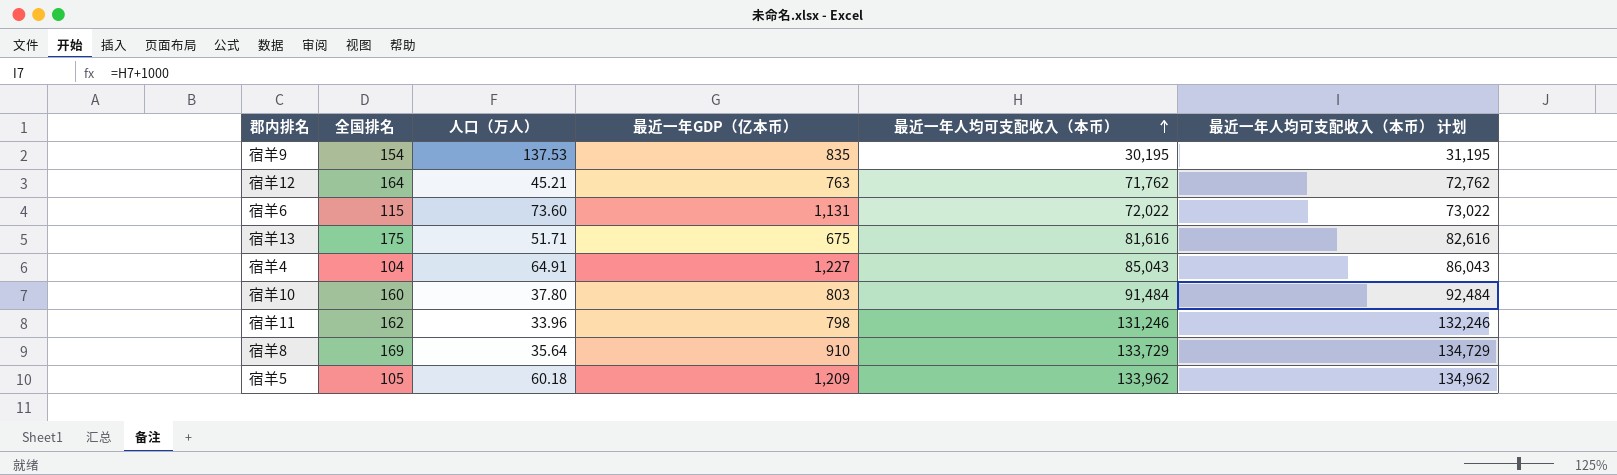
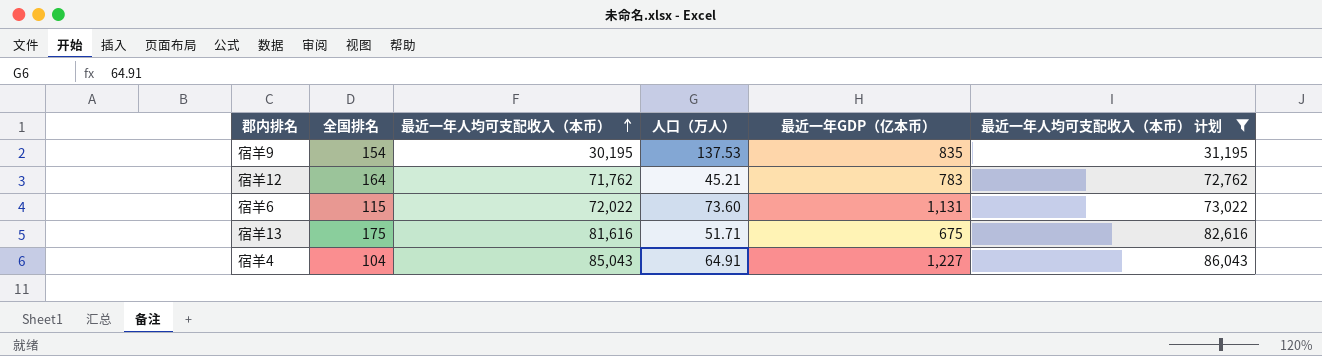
filter: none -> 最近一年人均可支配收入（本币） 计划 <= 86,043
column 最近一年人均可支配收入（本币） | position: 5 -> 3
宿羊12 | 最近一年GDP（亿本币）: 763 -> 783

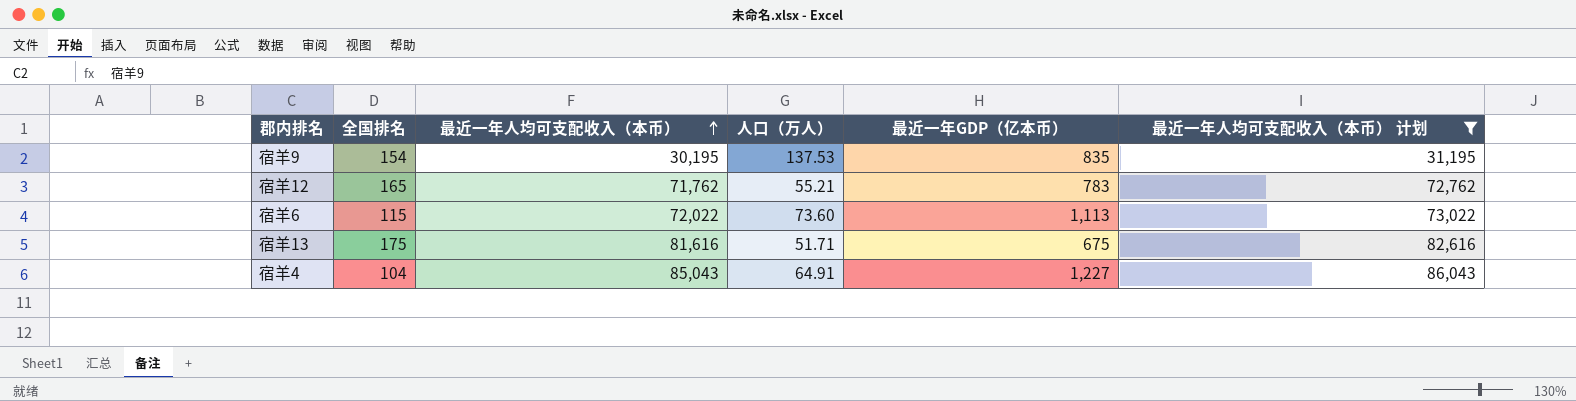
宿羊12 | 全国排名: 164 -> 165
宿羊12 | 人口（万人）: 45.21 -> 55.21
宿羊6 | 最近一年GDP（亿本币）: 1,131 -> 1,113

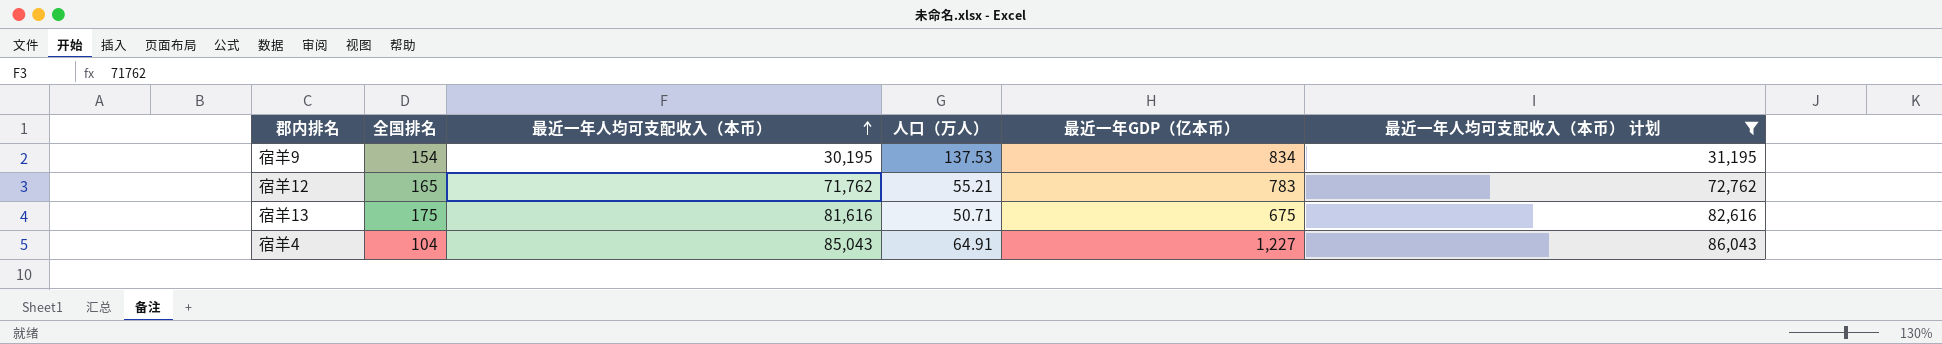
row 宿羊6: 115 | 72,022 | 73.60 | 1,113 | 73,022 -> none
宿羊9 | 最近一年GDP（亿本币）: 835 -> 834
宿羊13 | 人口（万人）: 51.71 -> 50.71

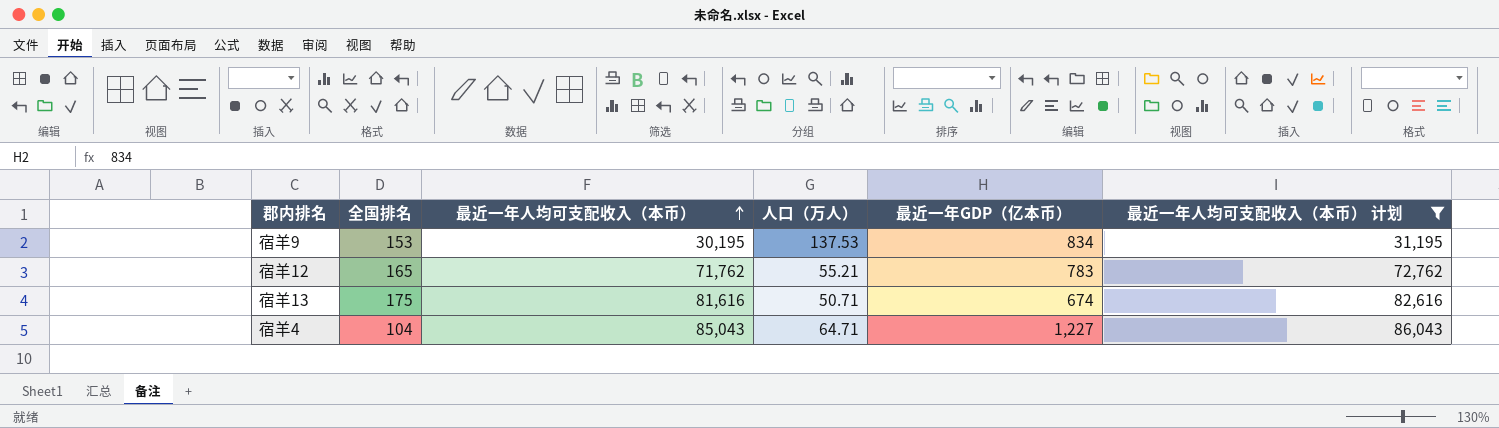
宿羊9 | 全国排名: 154 -> 153
宿羊13 | 最近一年GDP（亿本币）: 675 -> 674
宿羊4 | 人口（万人）: 64.91 -> 64.71

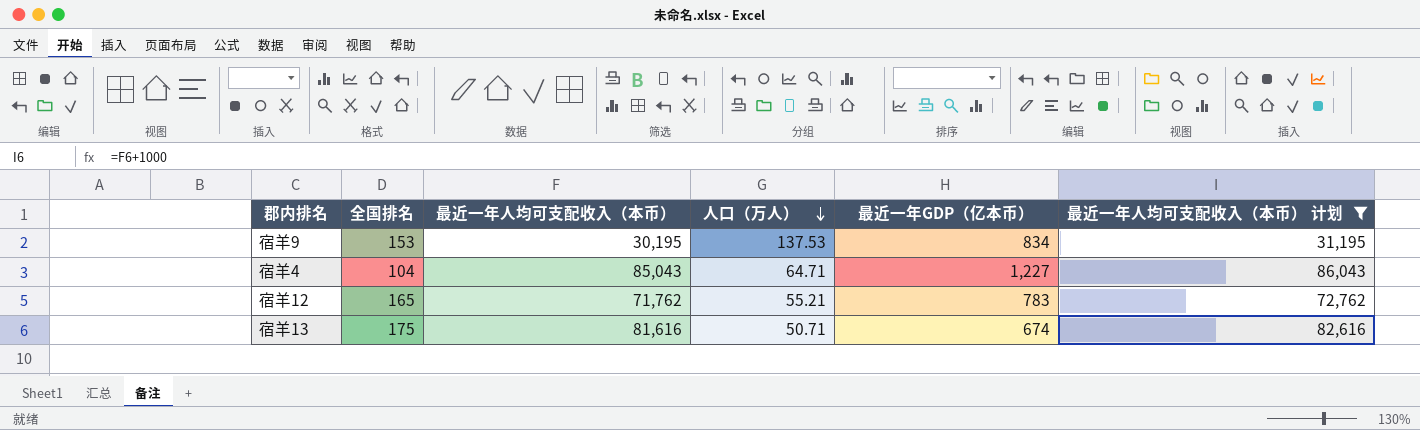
row order: 最近一年人均可支配收入（本币） ascending -> 人口（万人） descending

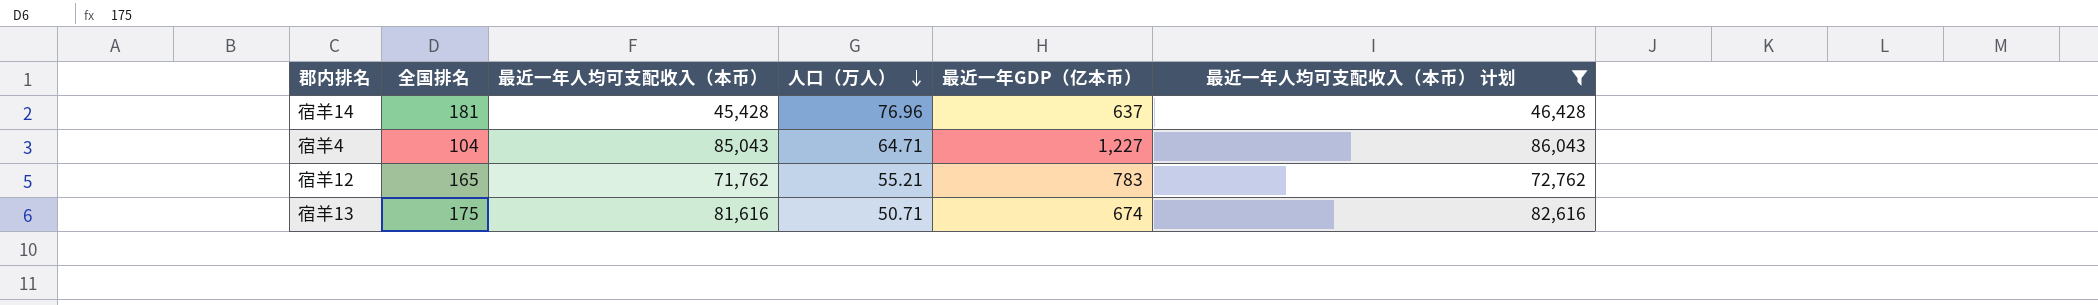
row 宿羊9: 153 | 30,195 | 137.53 | 834 | 31,195 -> none
row 宿羊14: none -> 181 | 45,428 | 76.96 | 637 | 46,428

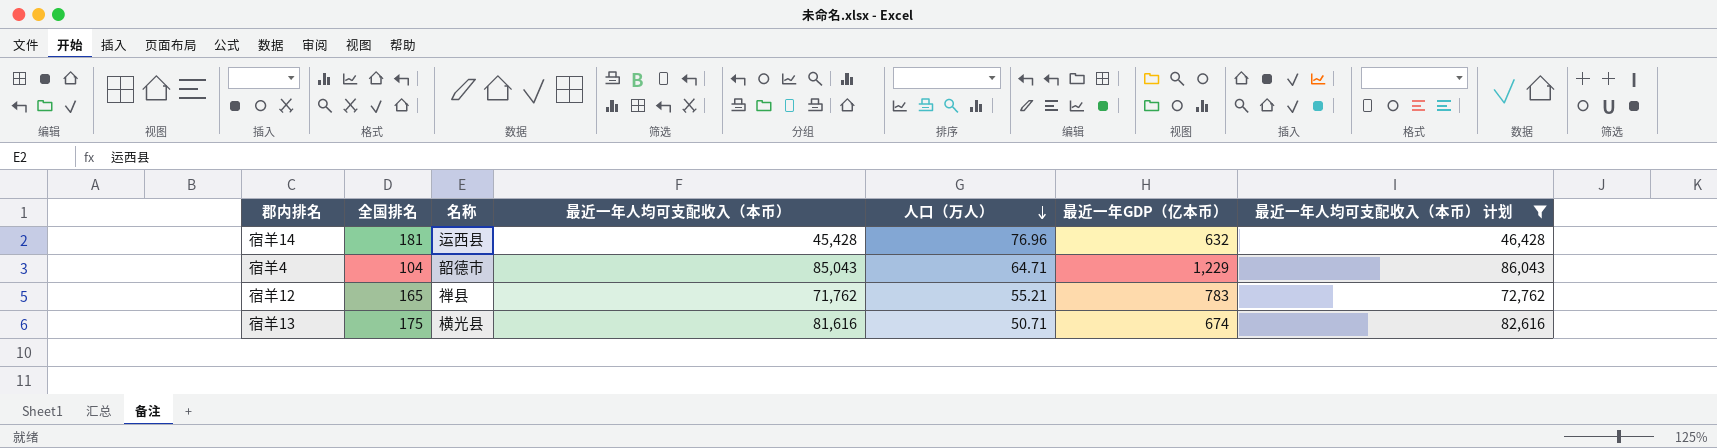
column 名称 | position: none -> 3
宿羊14 | 最近一年GDP（亿本币）: 637 -> 632
宿羊4 | 最近一年GDP（亿本币）: 1,227 -> 1,229

